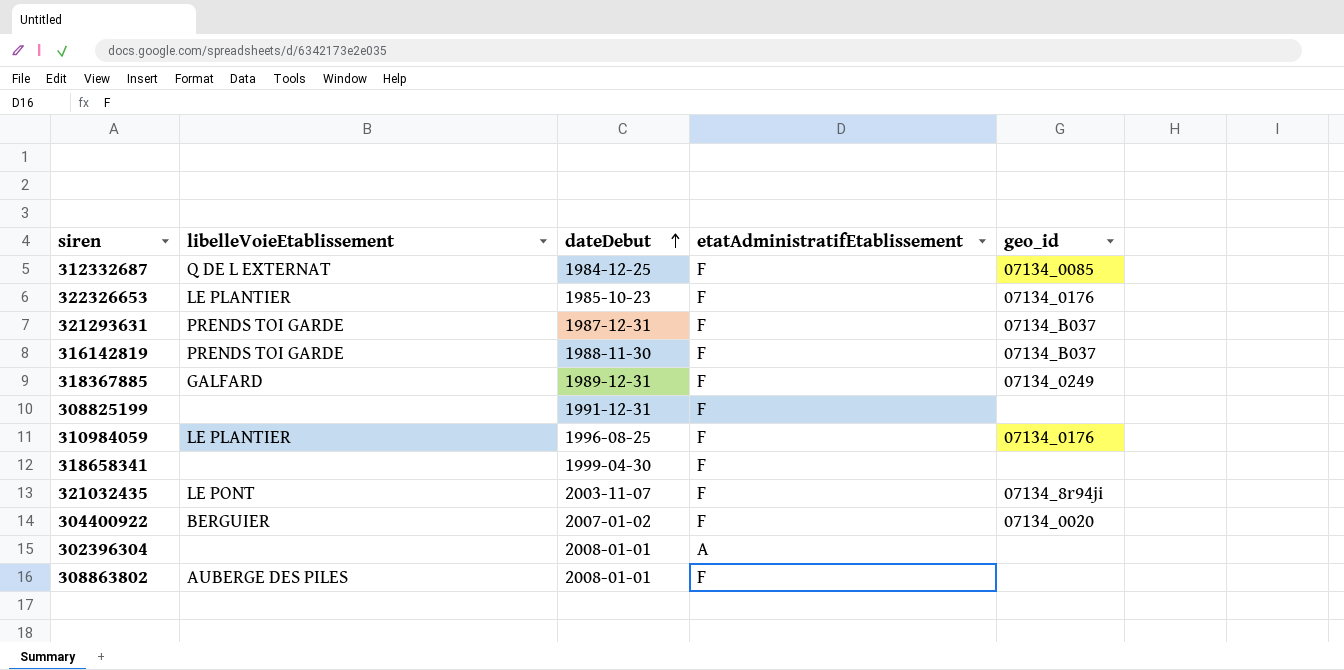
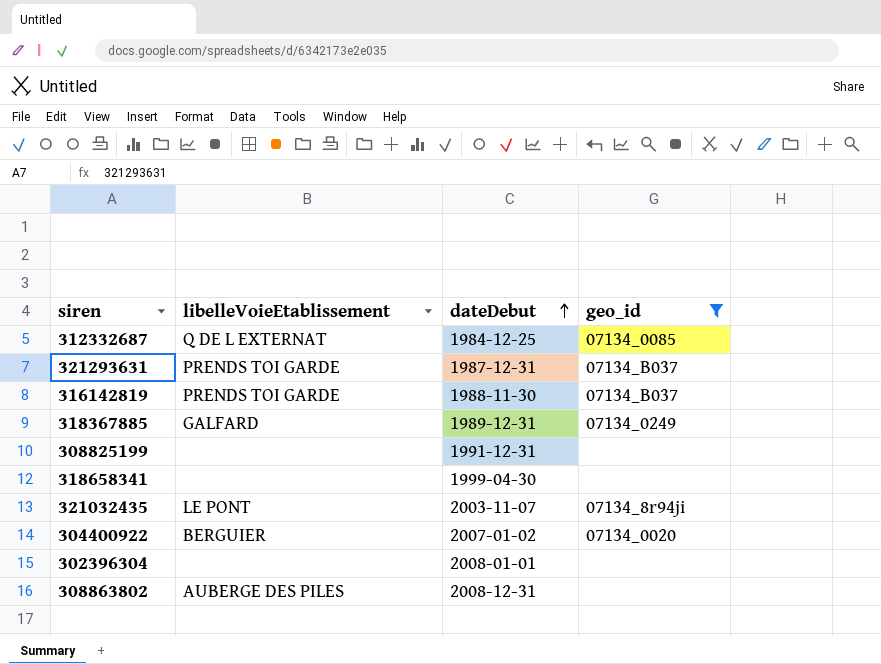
filter: none -> geo_id != 07134_0176
column etatAdministratifEtablissement | position: 4 -> none
308863802 | dateDebut: 2008-01-01 -> 2008-12-31

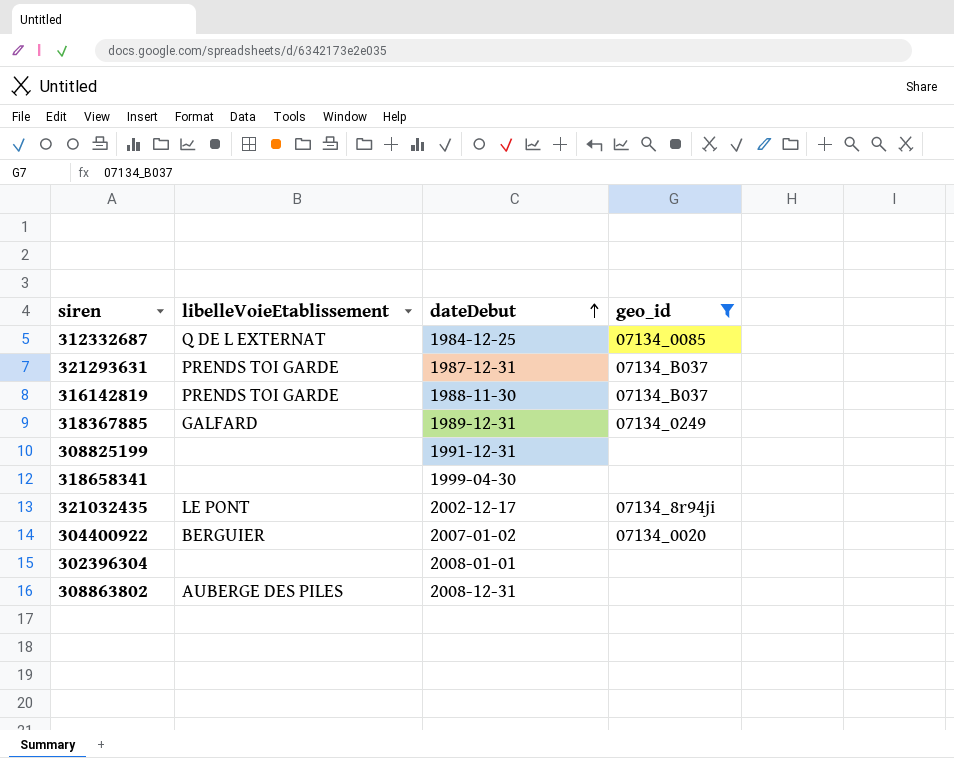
321032435 | dateDebut: 2003-11-07 -> 2002-12-17

